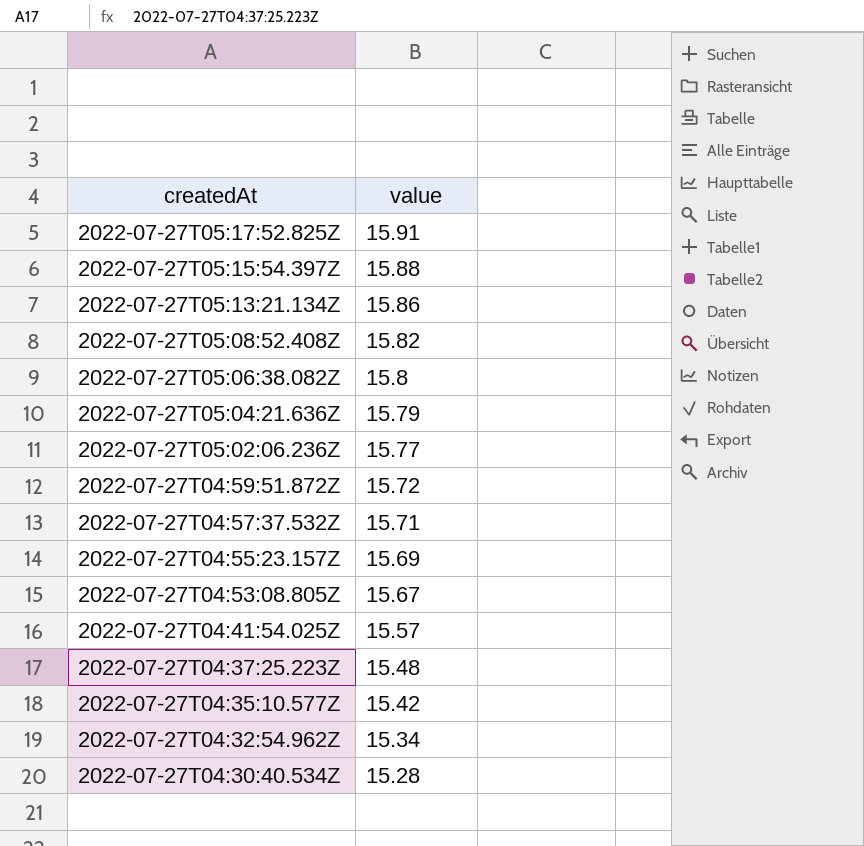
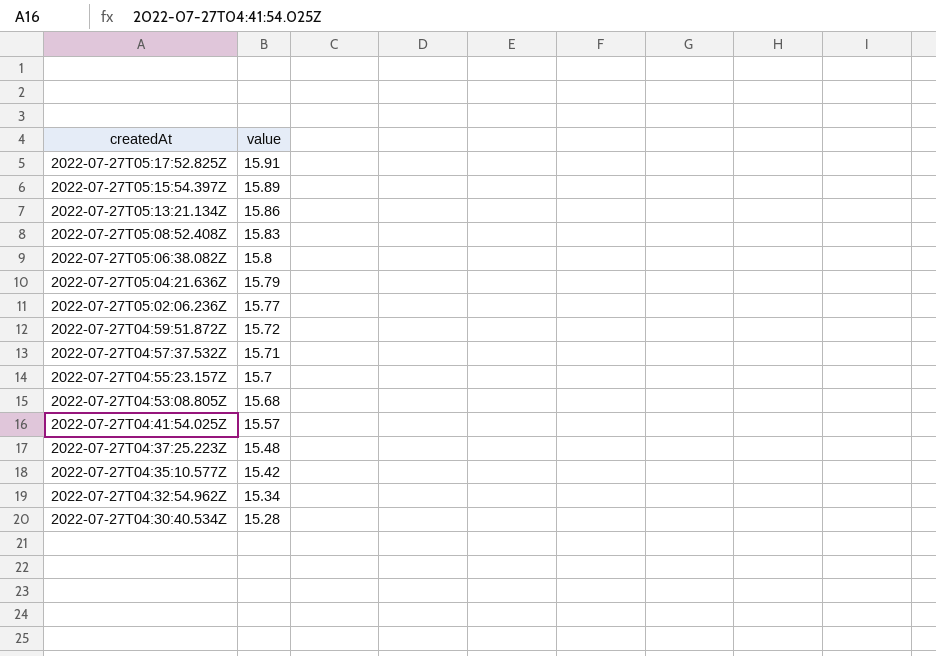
2022-07-27T05:15:54.397Z | value: 15.88 -> 15.89
2022-07-27T05:08:52.408Z | value: 15.82 -> 15.83
2022-07-27T04:55:23.157Z | value: 15.69 -> 15.7
2022-07-27T04:53:08.805Z | value: 15.67 -> 15.68

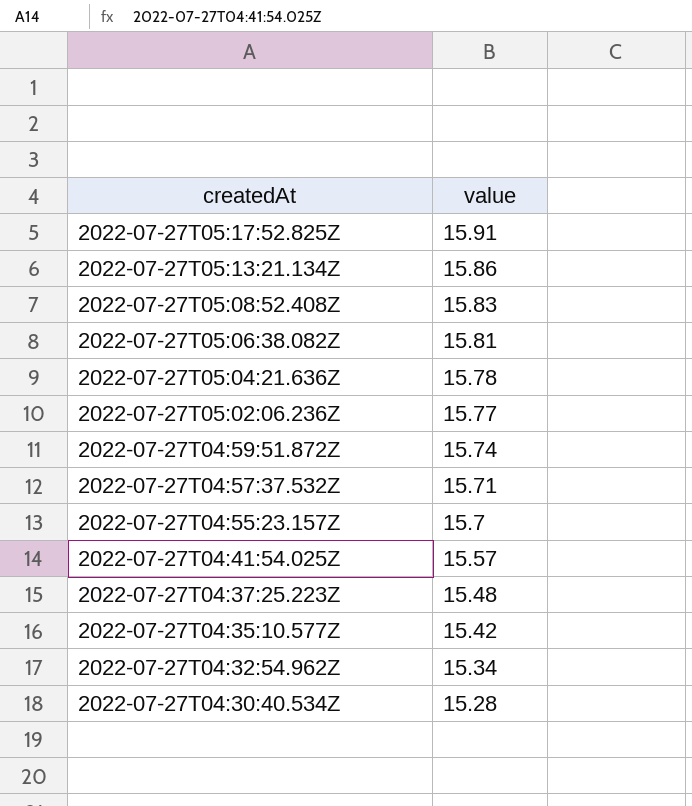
row 2022-07-27T05:15:54.397Z: 15.89 -> none
row 2022-07-27T04:53:08.805Z: 15.68 -> none
2022-07-27T05:06:38.082Z | value: 15.8 -> 15.81
2022-07-27T05:04:21.636Z | value: 15.79 -> 15.78
2022-07-27T04:59:51.872Z | value: 15.72 -> 15.74

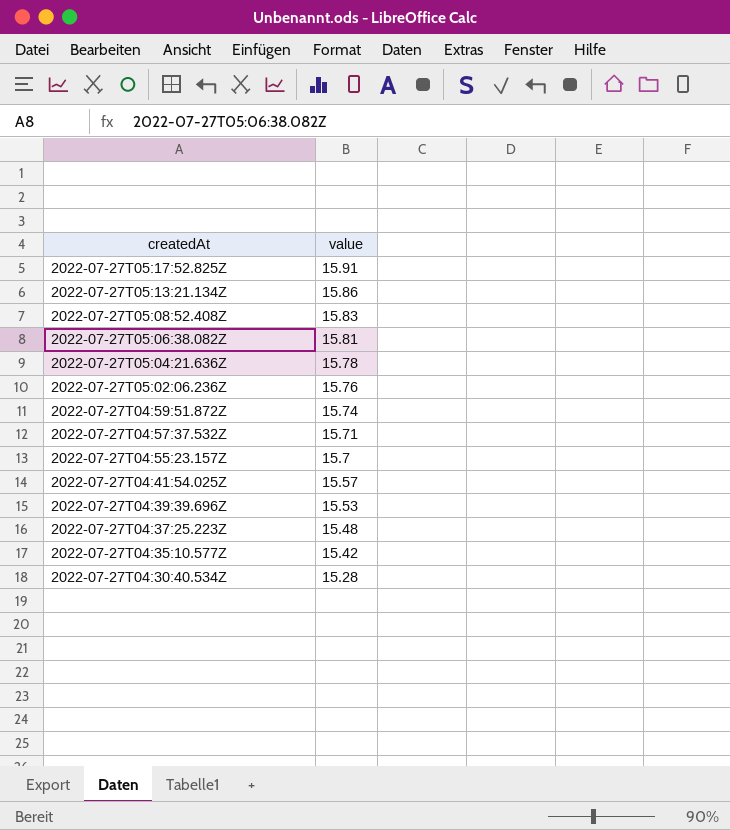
row 2022-07-27T04:32:54.962Z: 15.34 -> none
2022-07-27T05:02:06.236Z | value: 15.77 -> 15.76
row 2022-07-27T04:39:39.696Z: none -> 15.53

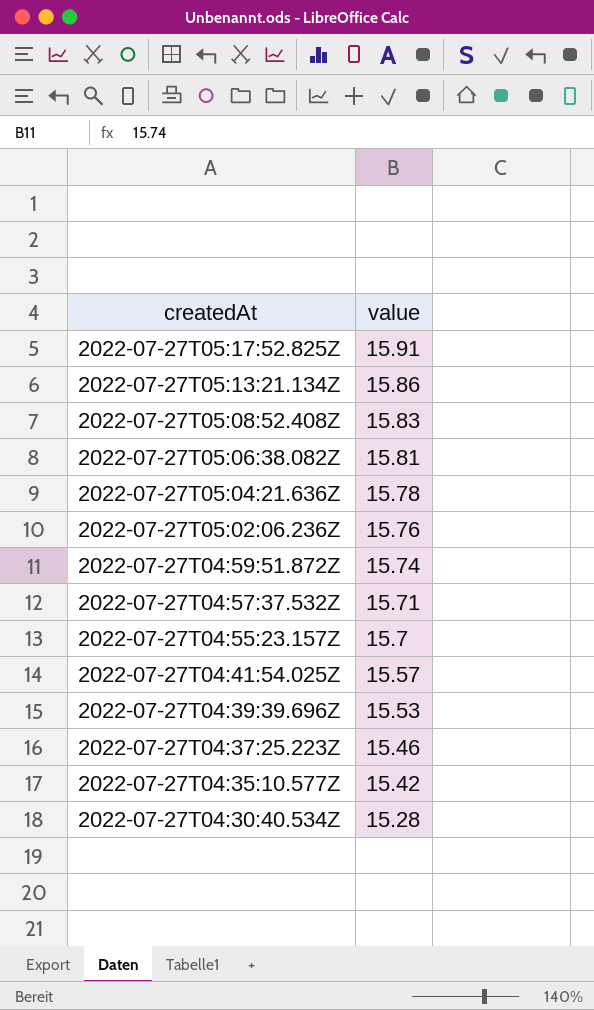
2022-07-27T04:37:25.223Z | value: 15.48 -> 15.46

